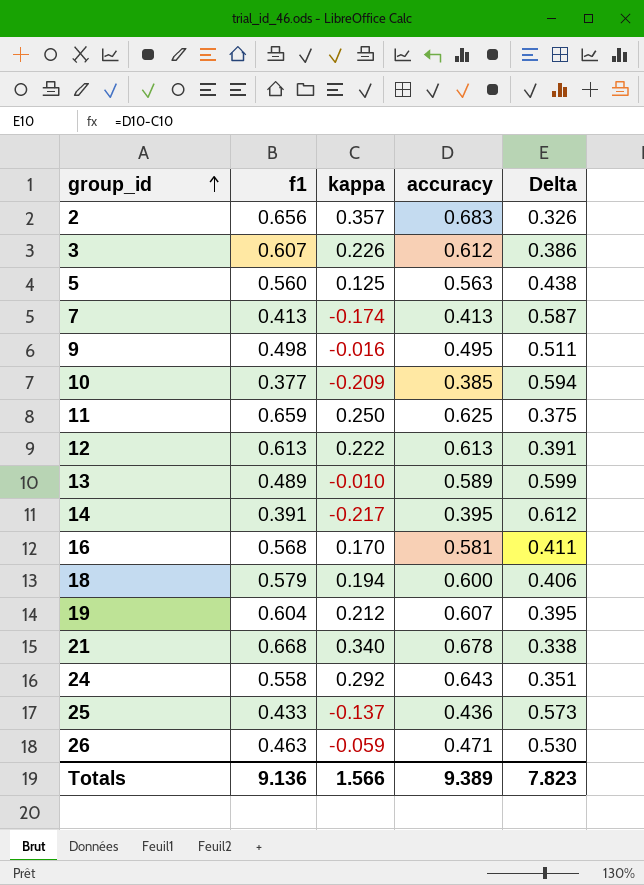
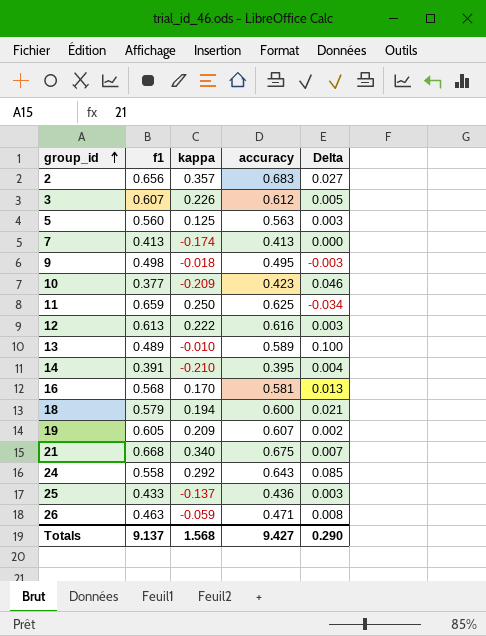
column Delta | formula: [accuracy] - [kappa] -> [accuracy] - [f1]
9 | kappa: -0.016 -> -0.018
10 | accuracy: 0.385 -> 0.423
12 | accuracy: 0.613 -> 0.616
14 | kappa: -0.217 -> -0.210
19 | f1: 0.604 -> 0.605
19 | kappa: 0.212 -> 0.209
21 | accuracy: 0.678 -> 0.675
Totals | f1: 9.136 -> 9.137
Totals | kappa: 1.566 -> 1.568
Totals | accuracy: 9.389 -> 9.427
Totals | Delta: 7.823 -> 0.290

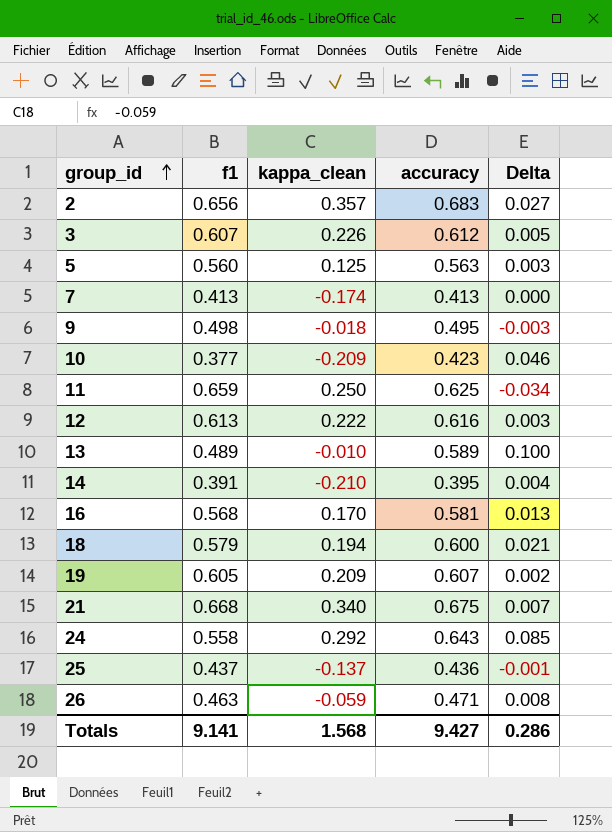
column name: kappa -> kappa_clean
25 | f1: 0.433 -> 0.437
25 | Delta: 0.003 -> -0.001
Totals | f1: 9.137 -> 9.141
Totals | Delta: 0.290 -> 0.286

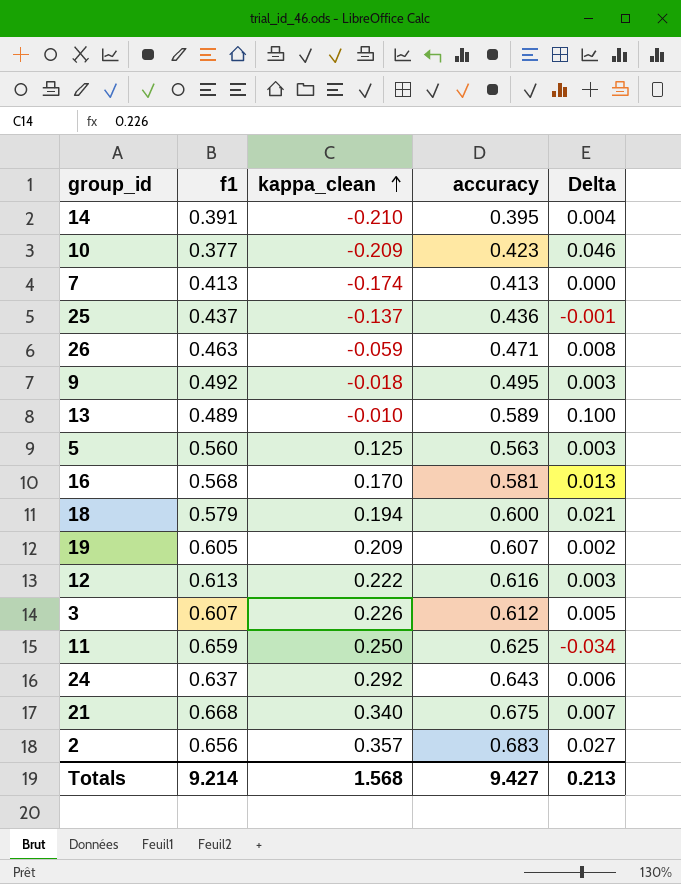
row order: group_id ascending -> kappa_clean ascending
9 | f1: 0.498 -> 0.492
9 | Delta: -0.003 -> 0.003
24 | f1: 0.558 -> 0.637
24 | Delta: 0.085 -> 0.006
Totals | f1: 9.141 -> 9.214
Totals | Delta: 0.286 -> 0.213

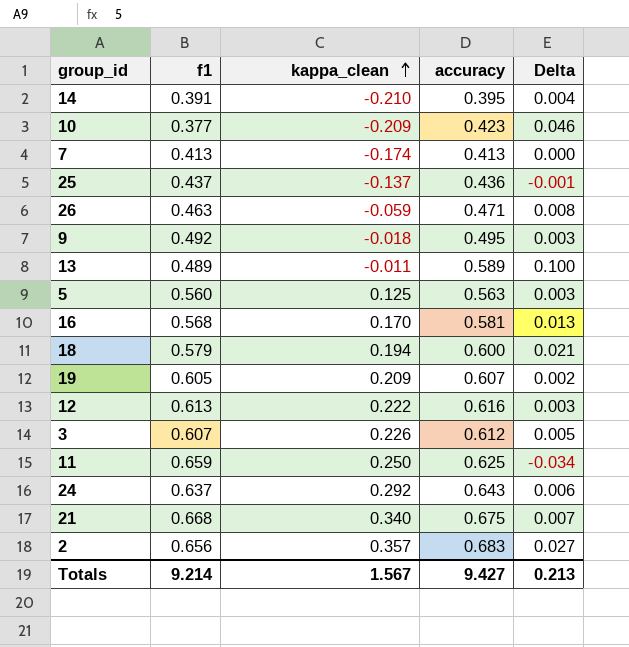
13 | kappa_clean: -0.010 -> -0.011
Totals | kappa_clean: 1.568 -> 1.567

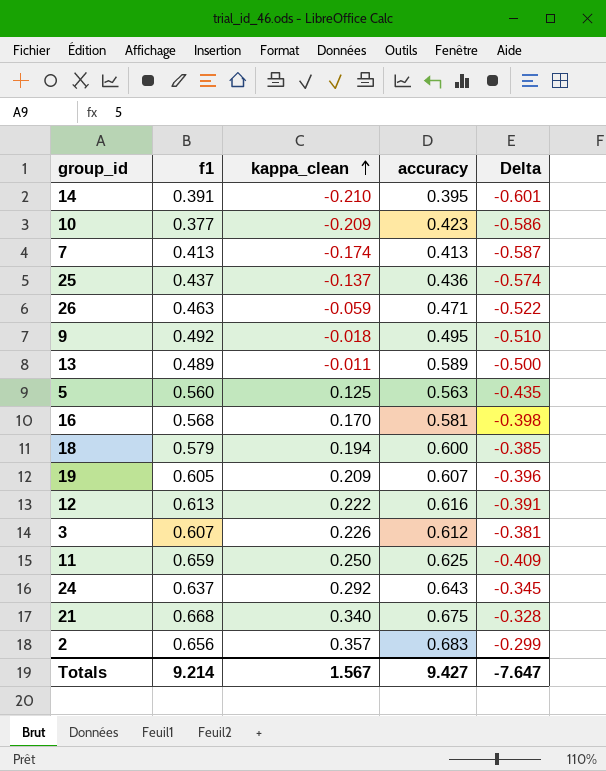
column Delta | formula: [accuracy] - [f1] -> [kappa_clean] - [f1]
Totals | Delta: 0.213 -> -7.647

